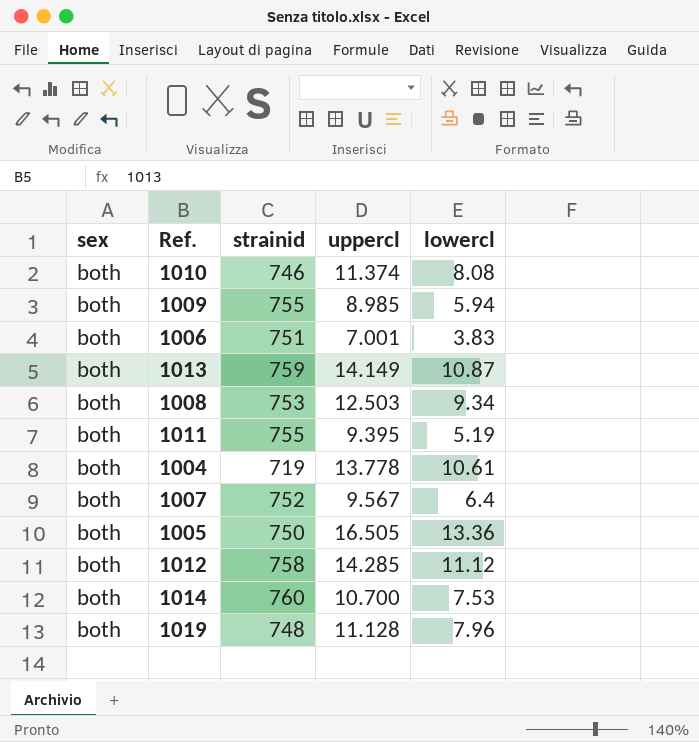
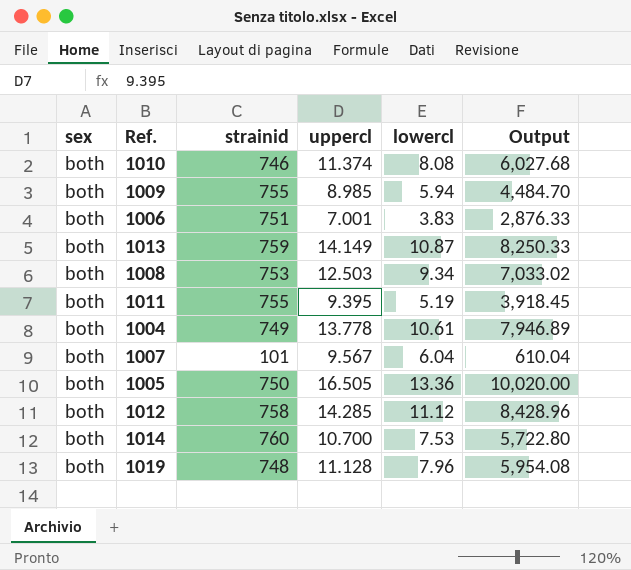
column Output | formula: none -> [strainid] * [lowercl]
1004 | strainid: 719 -> 749
1007 | strainid: 752 -> 101
1007 | lowercl: 6.4 -> 6.04

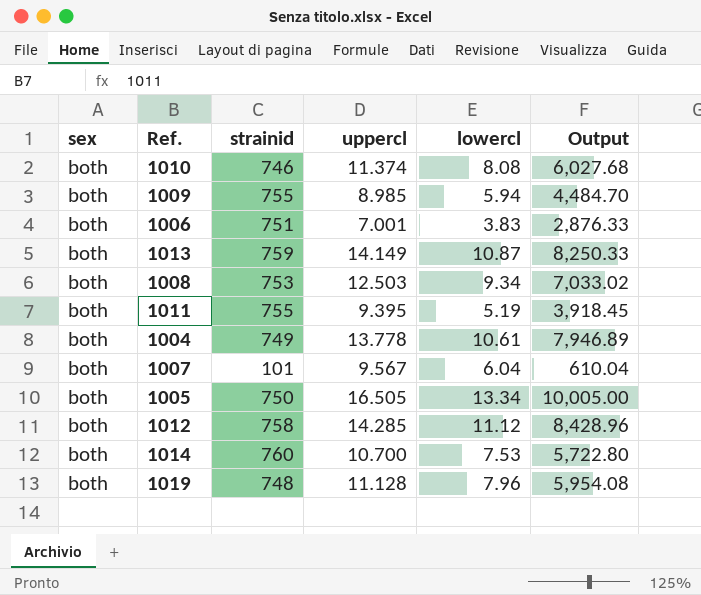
1005 | lowercl: 13.36 -> 13.34
1005 | Output: 10,020.00 -> 10,005.00

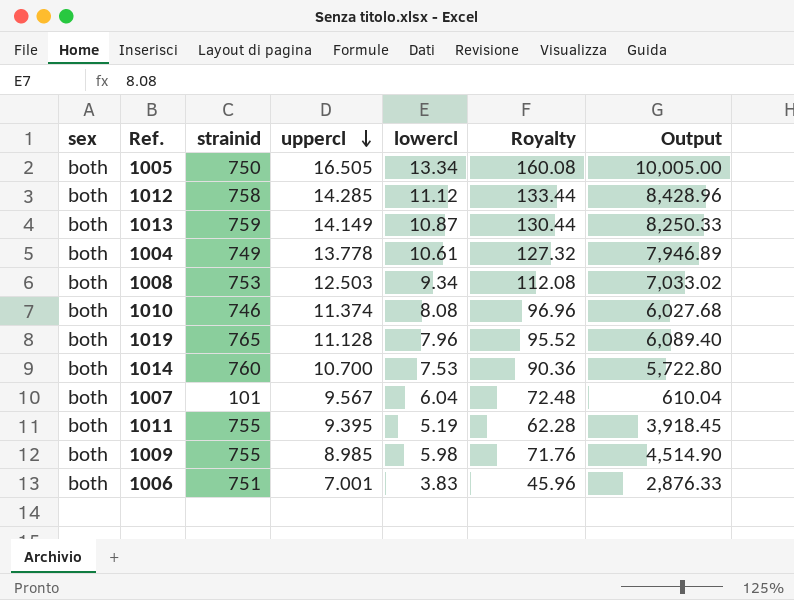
row order: none -> uppercl descending
column Royalty | formula: none -> [lowercl] * 12
1019 | strainid: 748 -> 765
1019 | Output: 5,954.08 -> 6,089.40
1009 | lowercl: 5.94 -> 5.98
1009 | Output: 4,484.70 -> 4,514.90

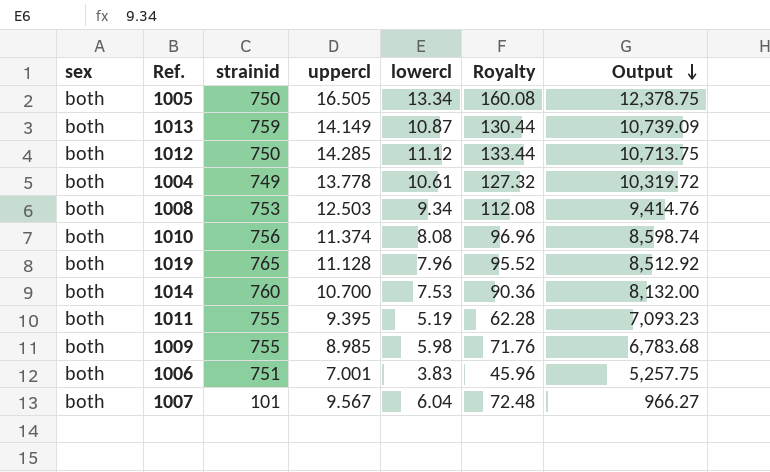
row order: uppercl descending -> Output descending
column Output | formula: [strainid] * [lowercl] -> [strainid] * [uppercl]
1012 | strainid: 758 -> 750
1010 | strainid: 746 -> 756

